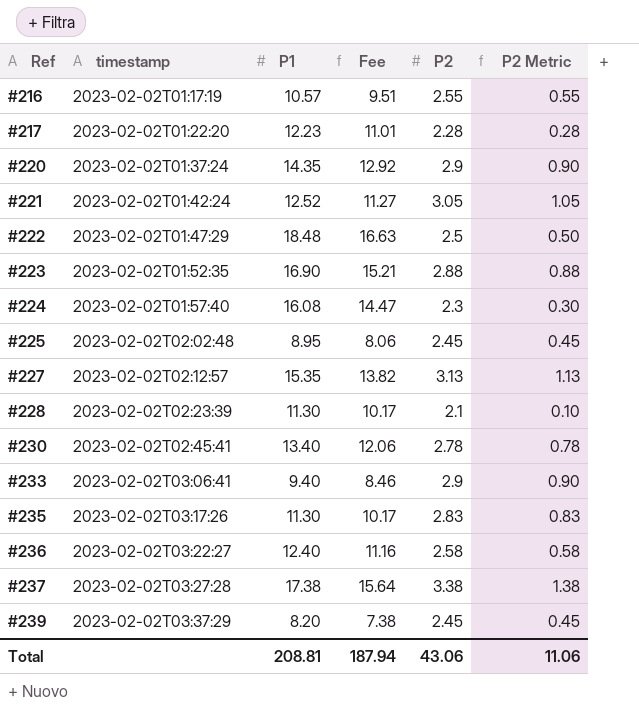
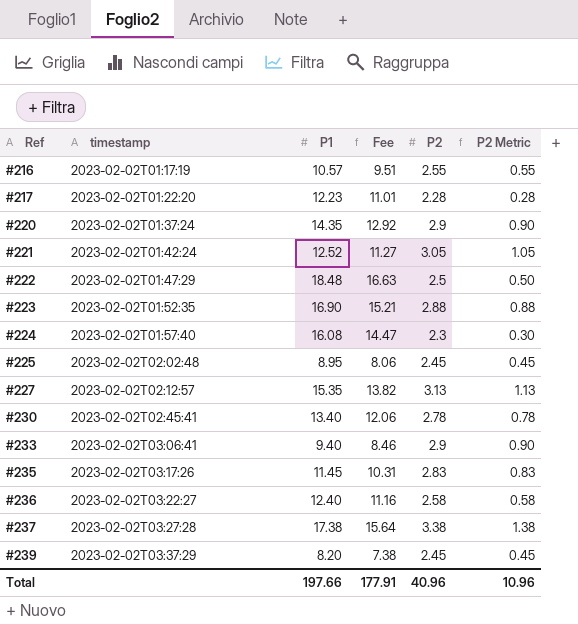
row #228: 2023-02-02T02:23:39 | 11.30 | 10.17 | 2.1 | 0.10 -> none
#235 | P1: 11.30 -> 11.45
#235 | Fee: 10.17 -> 10.31
Total | P1: 208.81 -> 197.66
Total | Fee: 187.94 -> 177.91
Total | P2: 43.06 -> 40.96
Total | P2 Metric: 11.06 -> 10.96

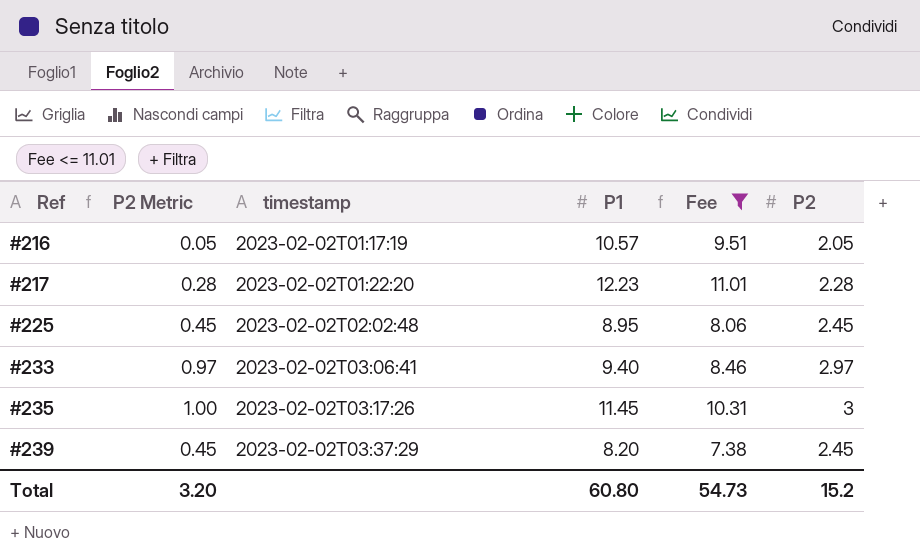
filter: none -> Fee <= 11.01
column P2 Metric | position: 6 -> 2
#216 | P2 Metric: 0.55 -> 0.05
#216 | P2: 2.55 -> 2.05
#233 | P2 Metric: 0.90 -> 0.97
#233 | P2: 2.9 -> 2.97
#235 | P2 Metric: 0.83 -> 1.00
#235 | P2: 2.83 -> 3
Total | P2 Metric: 10.96 -> 3.20
Total | P1: 197.66 -> 60.80
Total | Fee: 177.91 -> 54.73
Total | P2: 40.96 -> 15.2

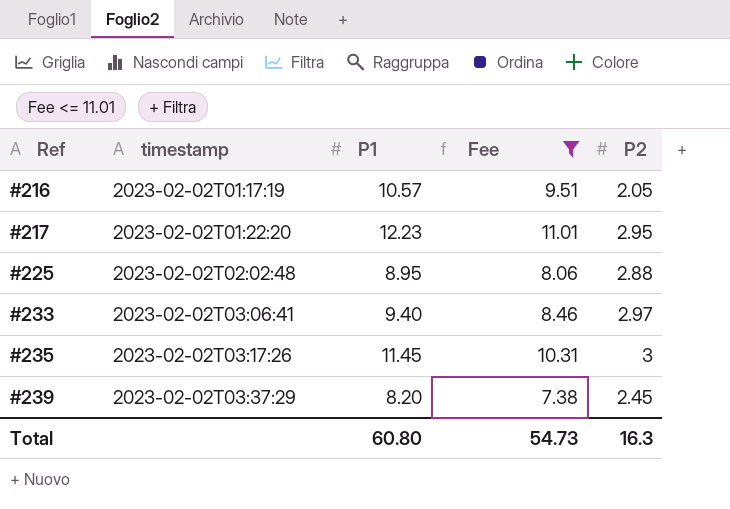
column P2 Metric | formula: [P2] - 2 -> none
#217 | P2: 2.28 -> 2.95
#225 | P2: 2.45 -> 2.88
Total | P2: 15.2 -> 16.3

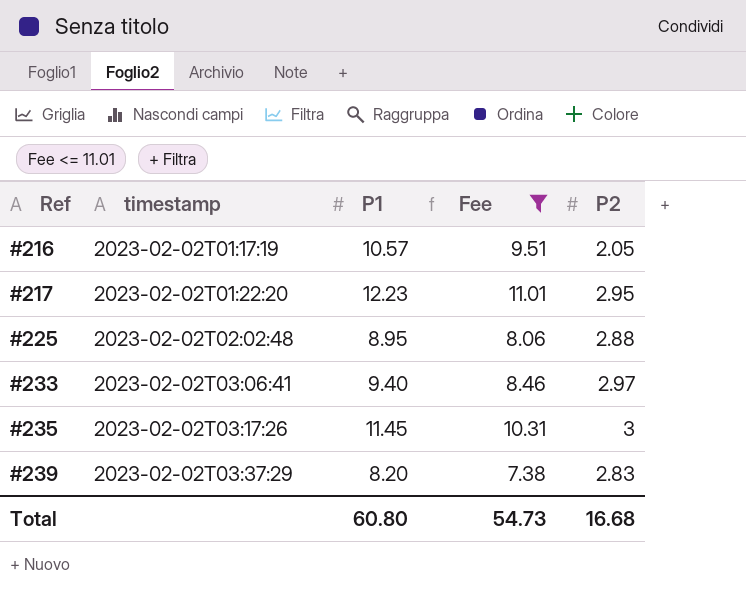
#239 | P2: 2.45 -> 2.83
Total | P2: 16.3 -> 16.68

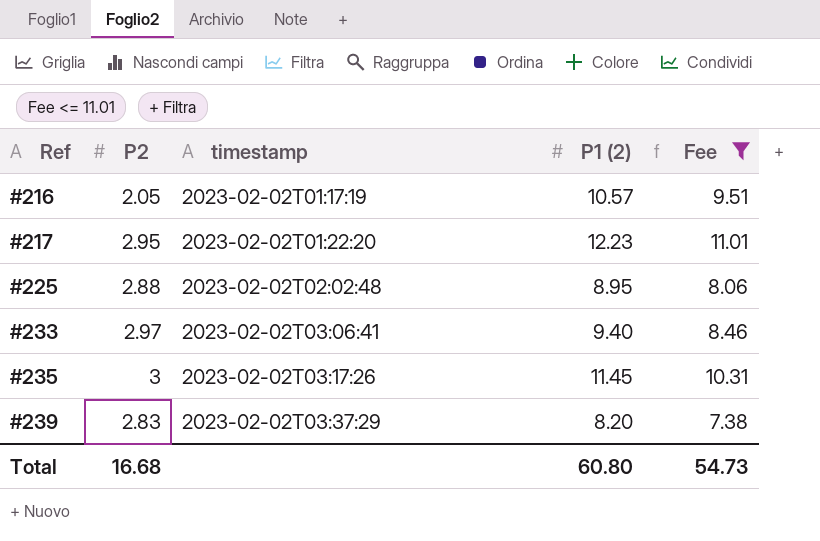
column P2 | position: 5 -> 2
column name: P1 -> P1 (2)

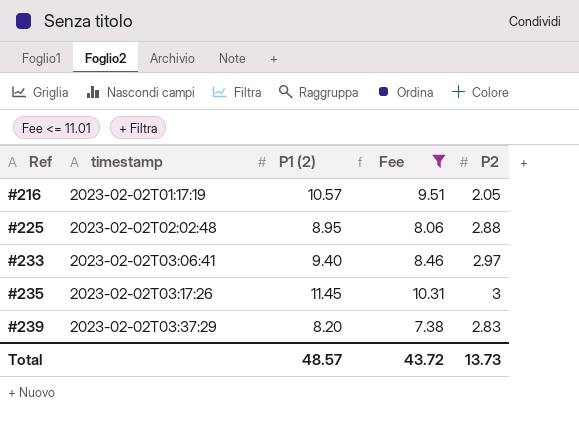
column P2 | position: 2 -> 5
row #217: 2.95 | 2023-02-02T01:22:20 | 12.23 | 11.01 -> none
Total | P1 (2): 60.80 -> 48.57
Total | Fee: 54.73 -> 43.72
Total | P2: 16.68 -> 13.73

